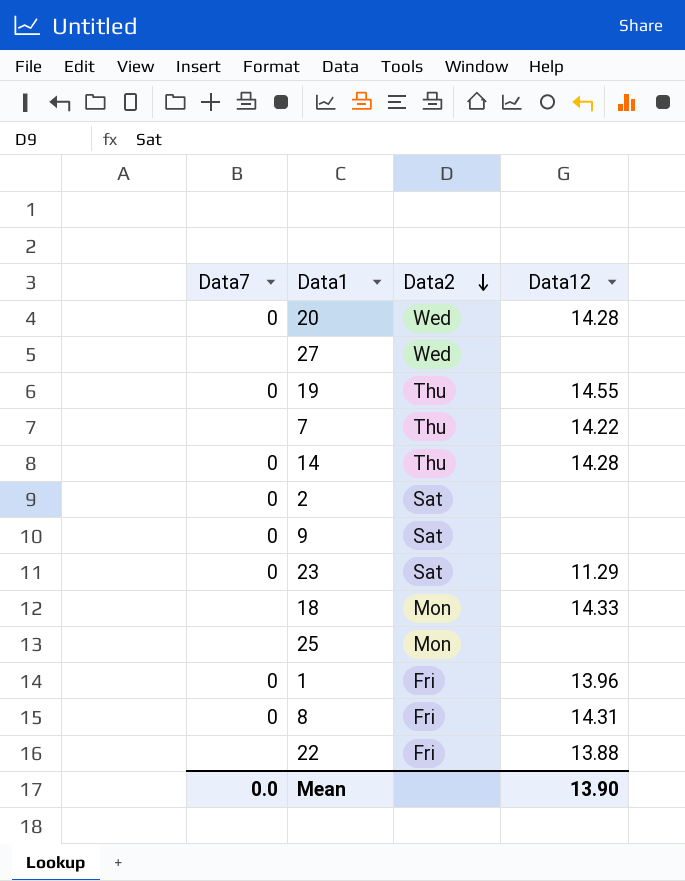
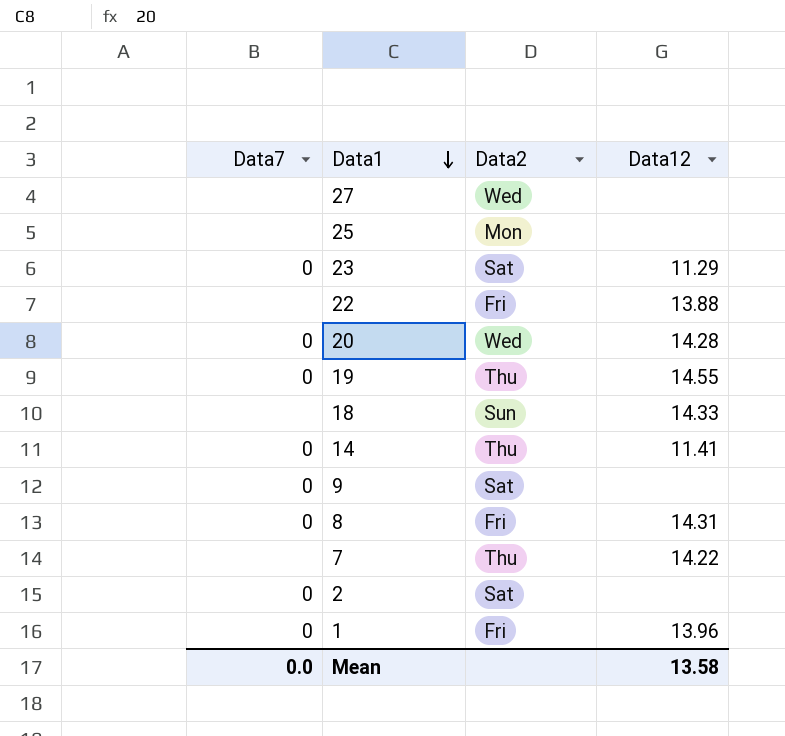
row order: Data2 descending -> Data1 descending
18 | Data2: Mon -> Sun
14 | Data12: 14.28 -> 11.41
Mean | Data12: 13.90 -> 13.58

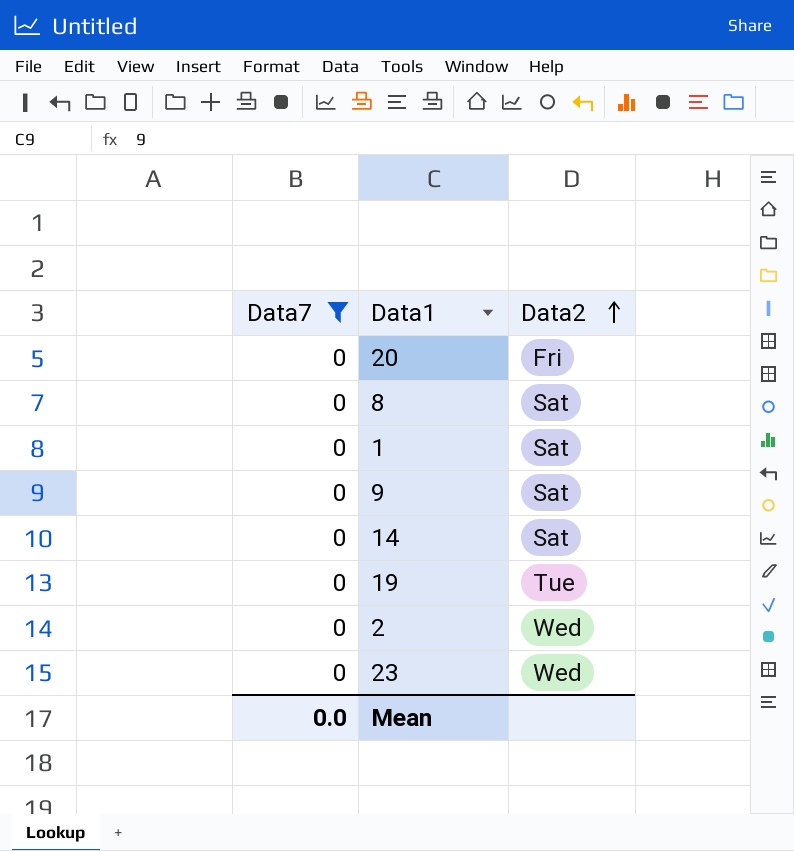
filter: none -> Data7 = 0
row order: Data1 descending -> Data2 ascending
column Data12 | position: 4 -> none
20 | Data2: Wed -> Fri
8 | Data2: Fri -> Sat
1 | Data2: Fri -> Sat
14 | Data2: Thu -> Sat
19 | Data2: Thu -> Tue
2 | Data2: Sat -> Wed
23 | Data2: Sat -> Wed

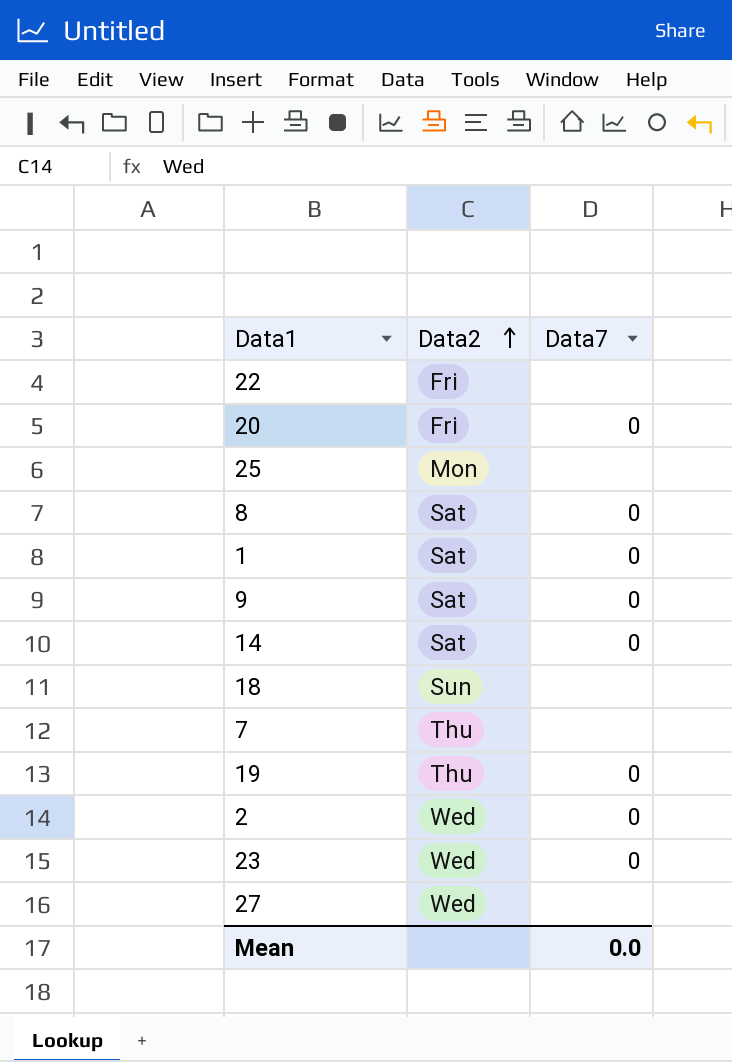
filter: Data7 = 0 -> none
column Data7 | position: 1 -> 3
19 | Data2: Tue -> Thu

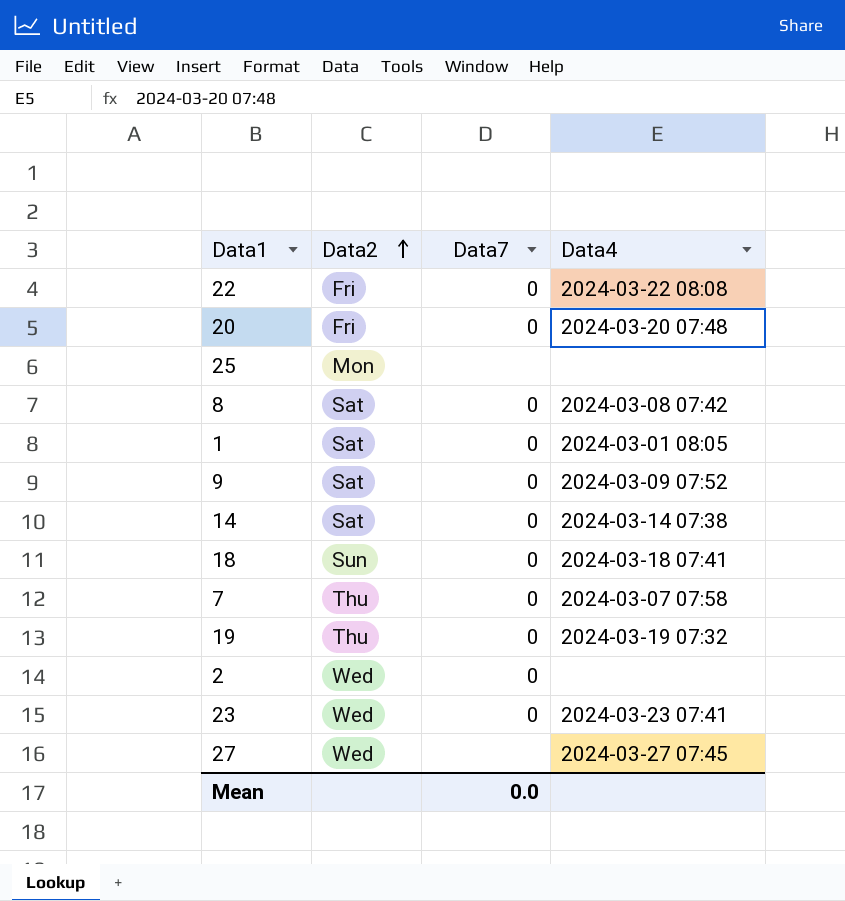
column Data4 | position: none -> 4
22 | Data7: none -> 0
18 | Data7: none -> 0
7 | Data7: none -> 0

